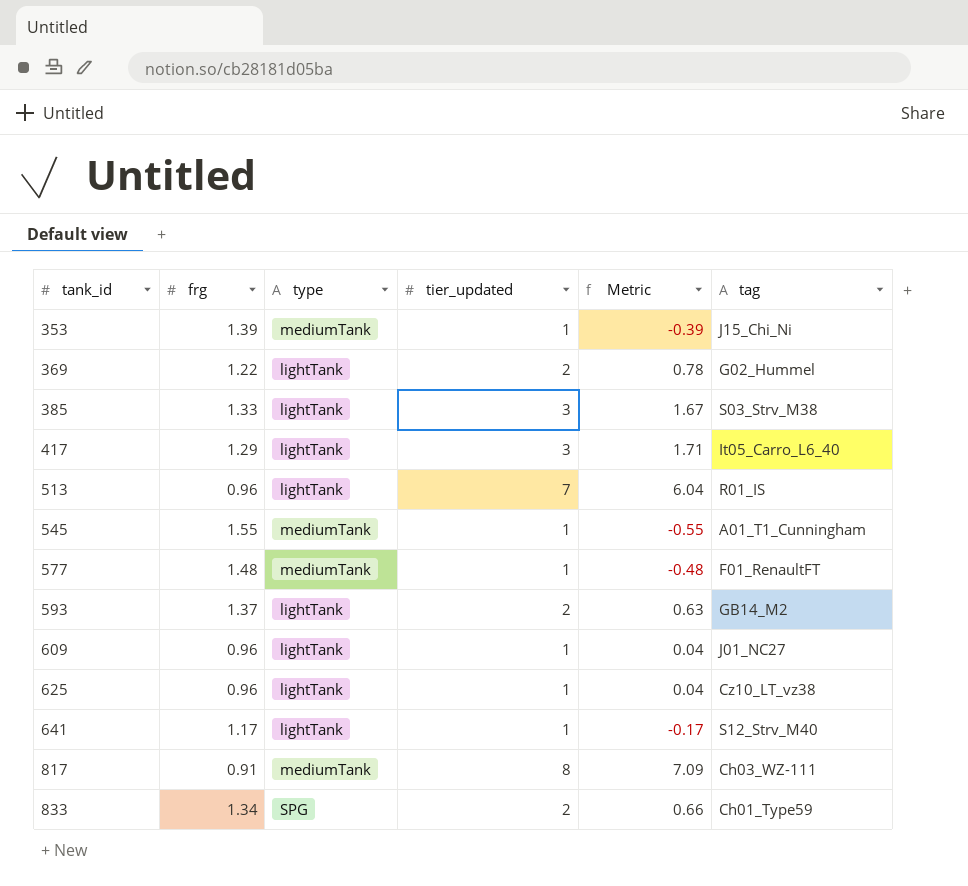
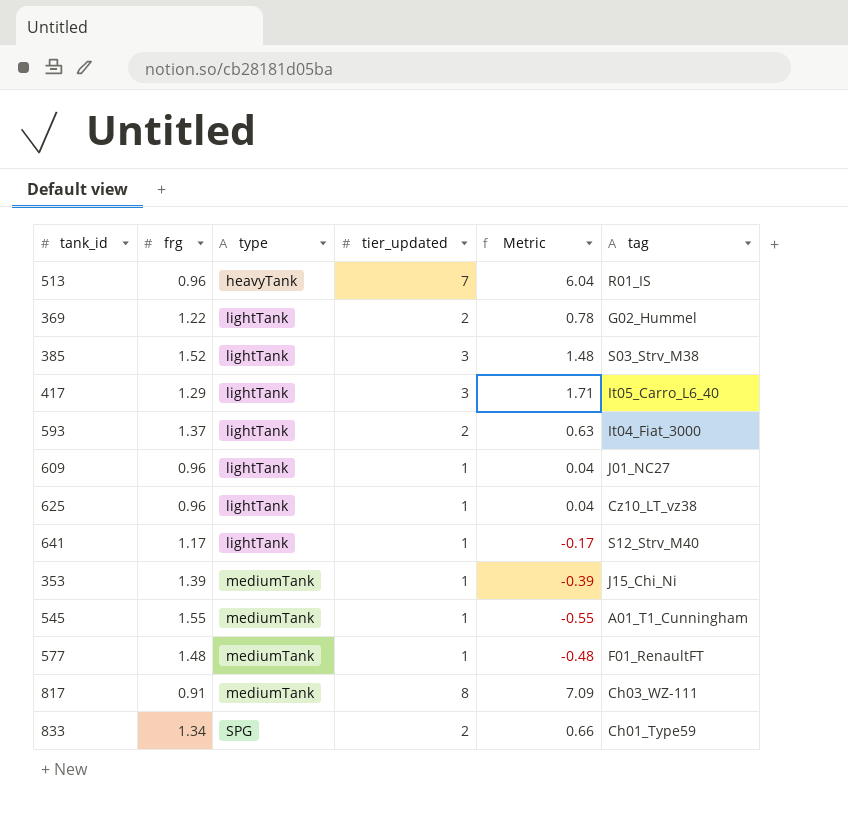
row order: tank_id ascending -> type ascending
513 | type: lightTank -> heavyTank
385 | frg: 1.33 -> 1.52
385 | Metric: 1.67 -> 1.48
593 | tag: GB14_M2 -> It04_Fiat_3000

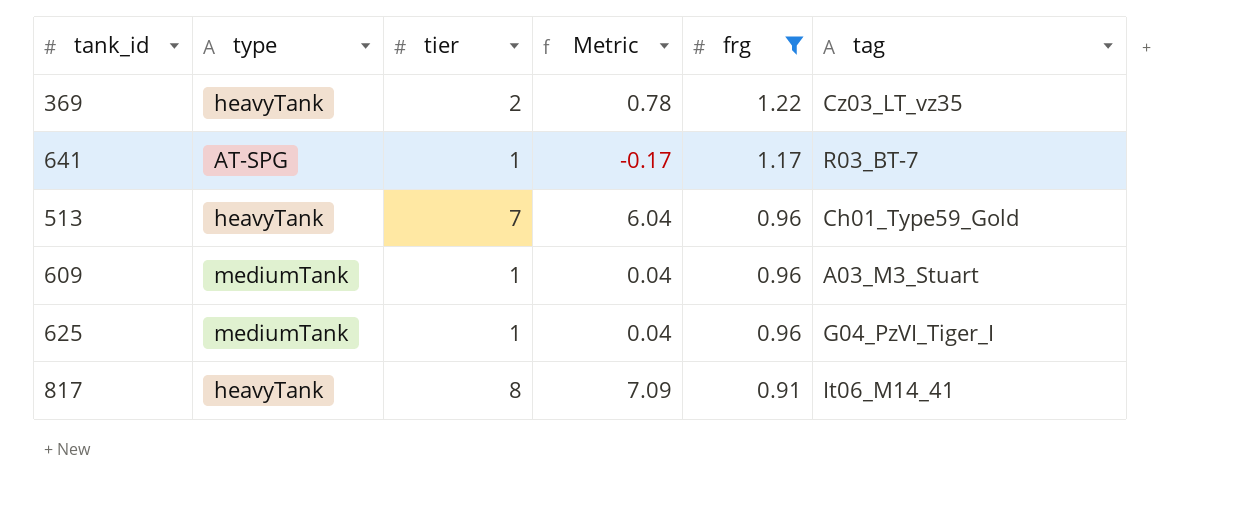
filter: none -> frg <= 1.22
row order: type ascending -> frg descending
column name: tier_updated -> tier
column frg | position: 2 -> 5
369 | type: lightTank -> heavyTank
369 | tag: G02_Hummel -> Cz03_LT_vz35
641 | type: lightTank -> AT-SPG
641 | tag: S12_Strv_M40 -> R03_BT-7
513 | tag: R01_IS -> Ch01_Type59_Gold
609 | type: lightTank -> mediumTank
609 | tag: J01_NC27 -> A03_M3_Stuart
625 | type: lightTank -> mediumTank
625 | tag: Cz10_LT_vz38 -> G04_PzVI_Tiger_I
817 | type: mediumTank -> heavyTank
817 | tag: Ch03_WZ-111 -> It06_M14_41

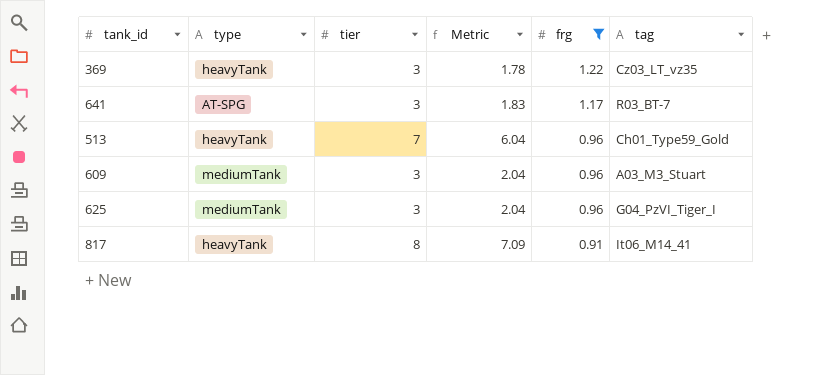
369 | tier: 2 -> 3
369 | Metric: 0.78 -> 1.78
641 | tier: 1 -> 3
641 | Metric: -0.17 -> 1.83
609 | tier: 1 -> 3
609 | Metric: 0.04 -> 2.04
625 | tier: 1 -> 3
625 | Metric: 0.04 -> 2.04

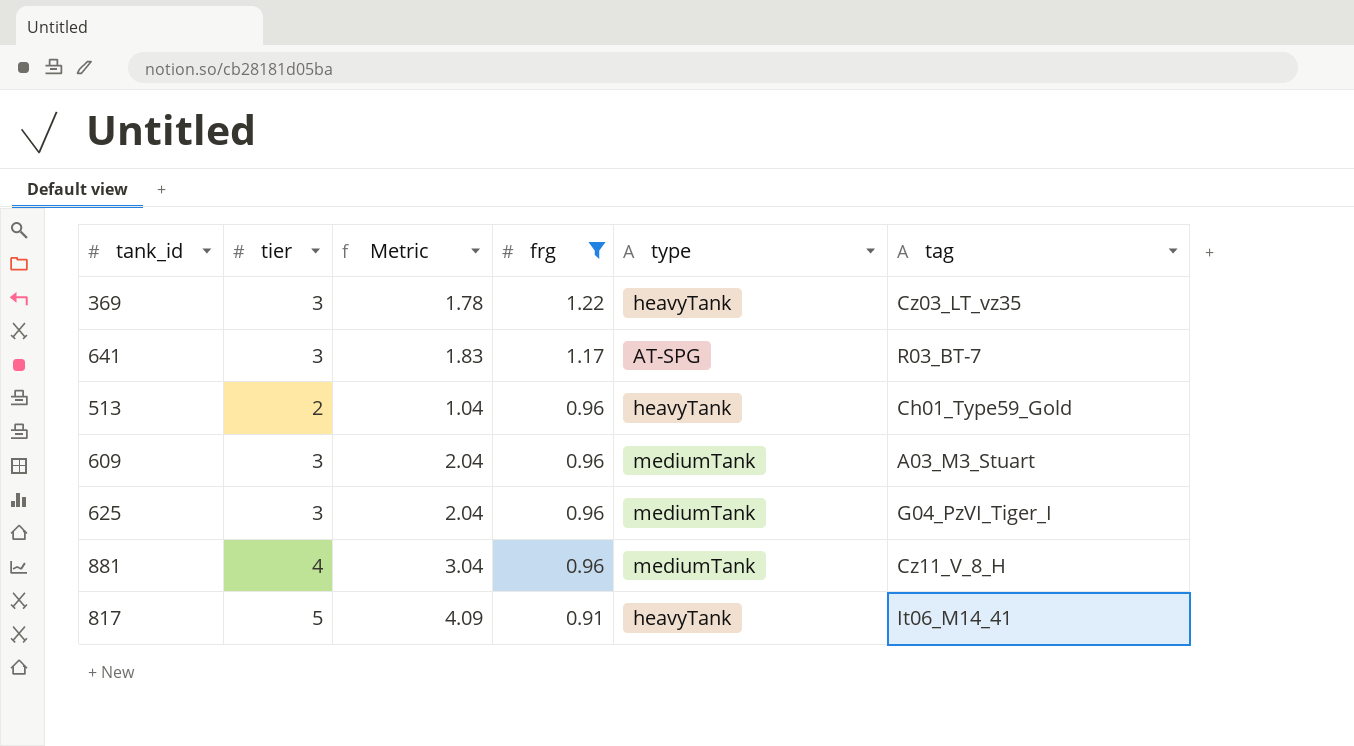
column type | position: 2 -> 5
513 | tier: 7 -> 2
513 | Metric: 6.04 -> 1.04
row 881: none -> 4 | 3.04 | 0.96 | mediumTank | Cz11_V_8_H
817 | tier: 8 -> 5
817 | Metric: 7.09 -> 4.09

